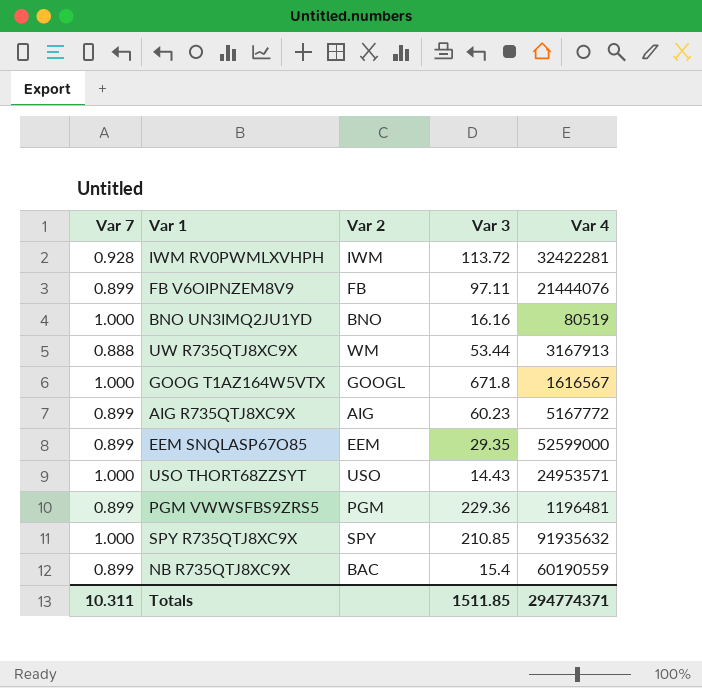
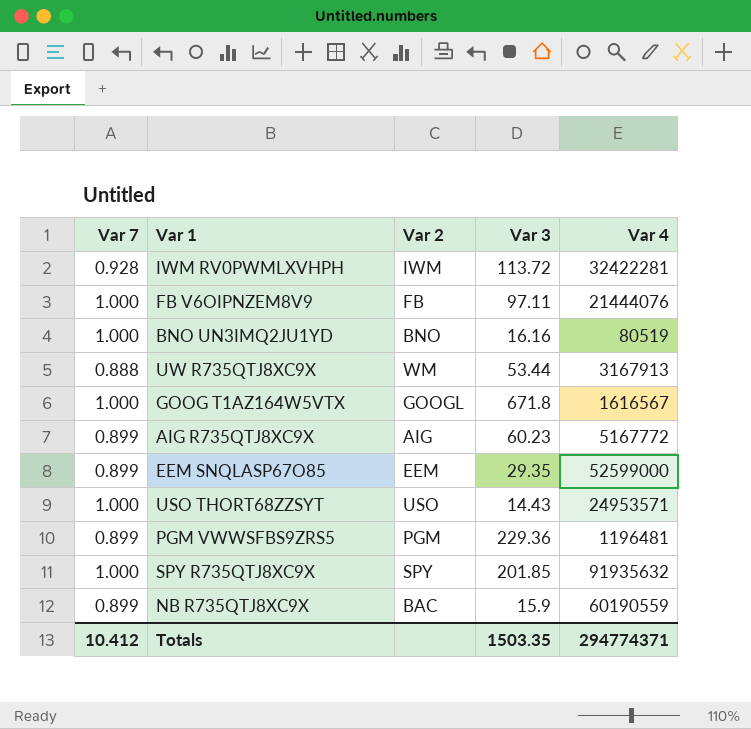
FB V6OIPNZEM8V9 | Var 7: 0.899 -> 1.000
SPY R735QTJ8XC9X | Var 3: 210.85 -> 201.85
NB R735QTJ8XC9X | Var 3: 15.4 -> 15.9
Totals | Var 7: 10.311 -> 10.412
Totals | Var 3: 1511.85 -> 1503.35

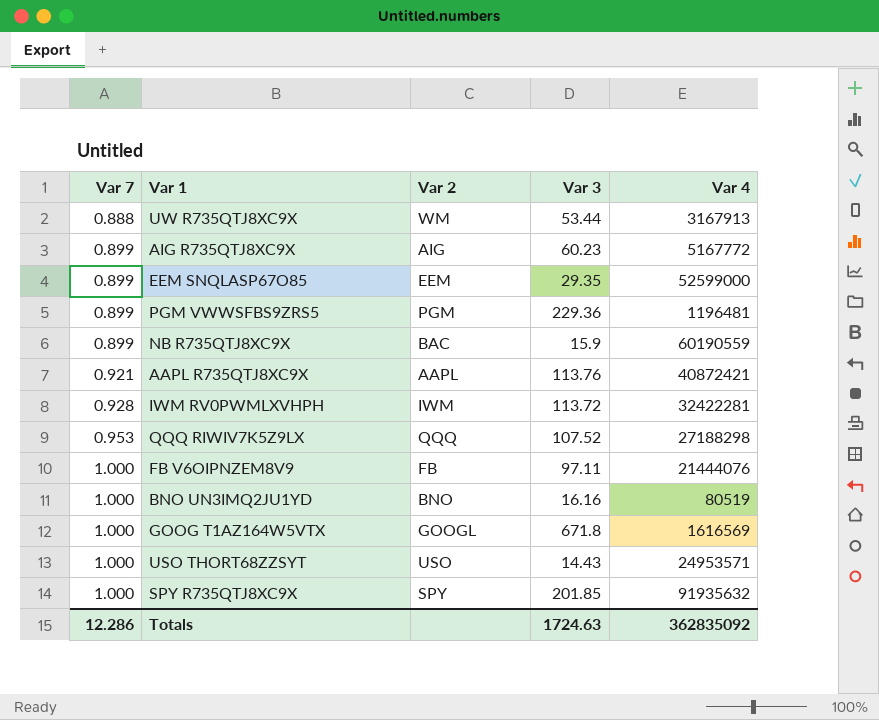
row order: none -> Var 7 ascending
row AAPL R735QTJ8XC9X: none -> 0.921 | AAPL | 113.76 | 40872421
row QQQ RIWIV7K5Z9LX: none -> 0.953 | QQQ | 107.52 | 27188298
GOOG T1AZ164W5VTX | Var 4: 1616567 -> 1616569
Totals | Var 7: 10.412 -> 12.286
Totals | Var 3: 1503.35 -> 1724.63
Totals | Var 4: 294774371 -> 362835092

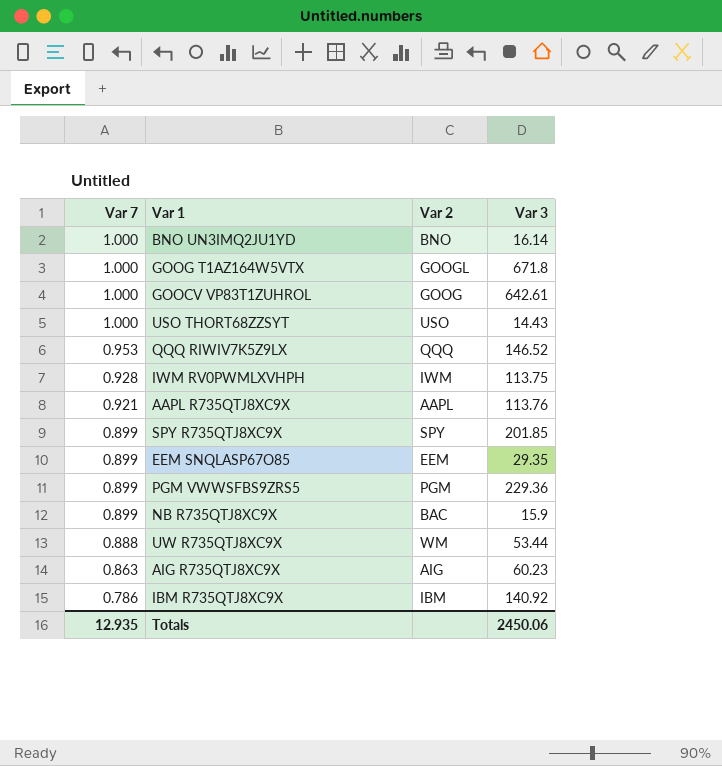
row order: Var 7 ascending -> Var 7 descending
column Var 4 | position: 5 -> none
row FB V6OIPNZEM8V9: 1.000 | FB | 97.11 | 21444076 -> none
BNO UN3IMQ2JU1YD | Var 3: 16.16 -> 16.14
row GOOCV VP83T1ZUHROL: none -> 1.000 | GOOG | 642.61
QQQ RIWIV7K5Z9LX | Var 3: 107.52 -> 146.52
IWM RV0PWMLXVHPH | Var 3: 113.72 -> 113.75
SPY R735QTJ8XC9X | Var 7: 1.000 -> 0.899
AIG R735QTJ8XC9X | Var 7: 0.899 -> 0.863
row IBM R735QTJ8XC9X: none -> 0.786 | IBM | 140.92
Totals | Var 7: 12.286 -> 12.935
Totals | Var 3: 1724.63 -> 2450.06

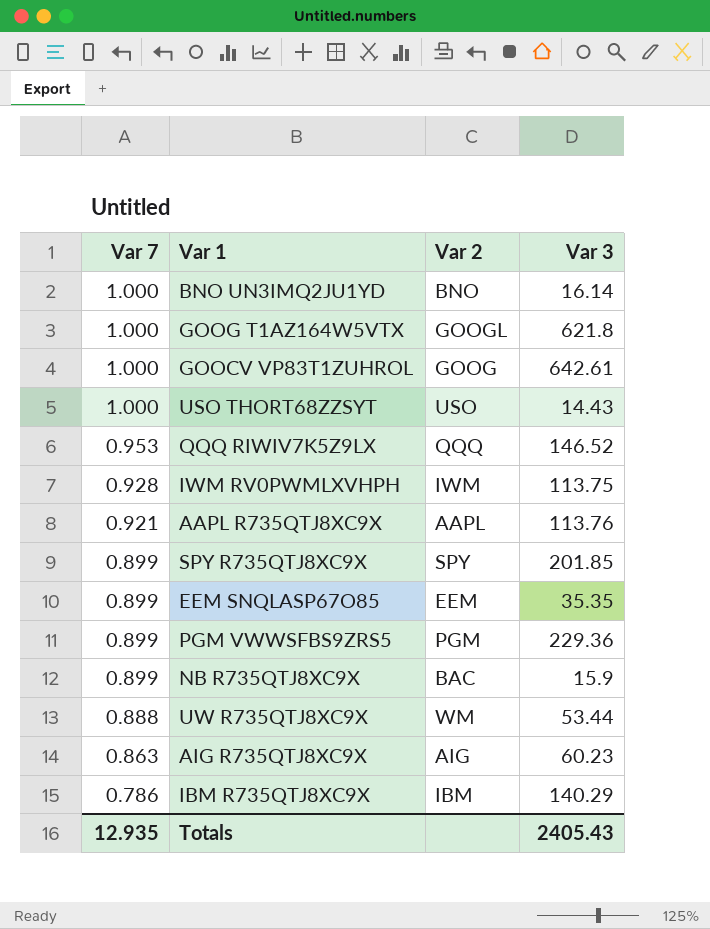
GOOG T1AZ164W5VTX | Var 3: 671.8 -> 621.8
EEM SNQLASP67O85 | Var 3: 29.35 -> 35.35
IBM R735QTJ8XC9X | Var 3: 140.92 -> 140.29
Totals | Var 3: 2450.06 -> 2405.43

